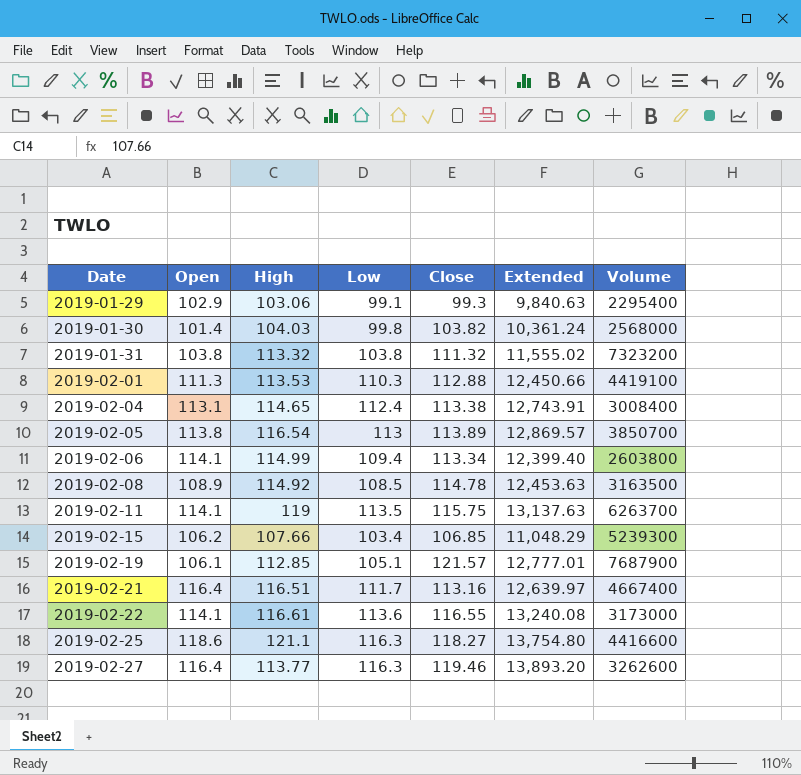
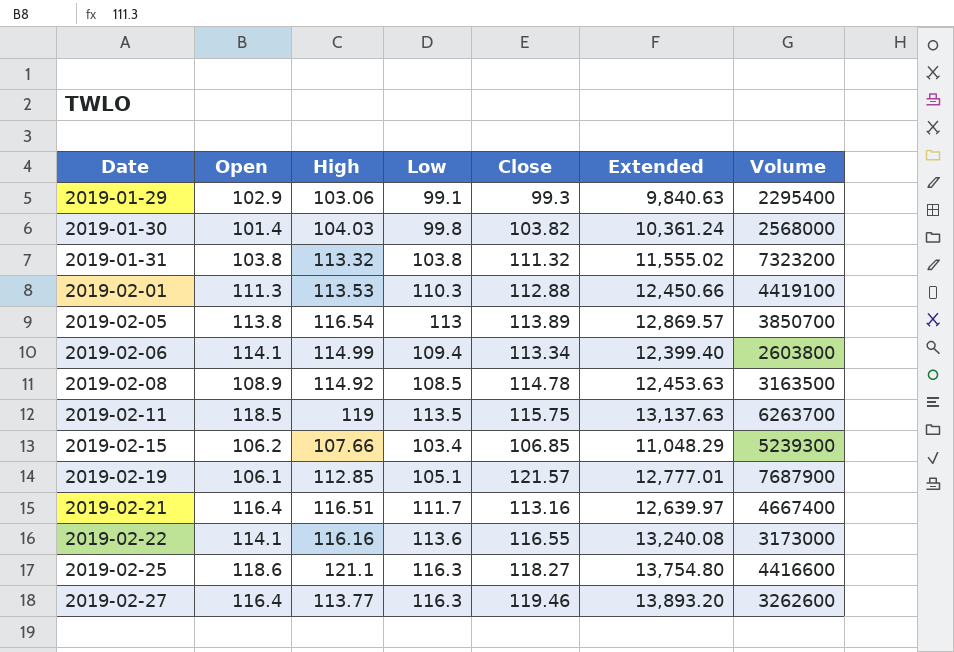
row 2019-02-04: 113.1 | 114.65 | 112.4 | 113.38 | 12,743.91 | 3008400 -> none
2019-02-11 | Open: 114.1 -> 118.5
2019-02-22 | High: 116.61 -> 116.16

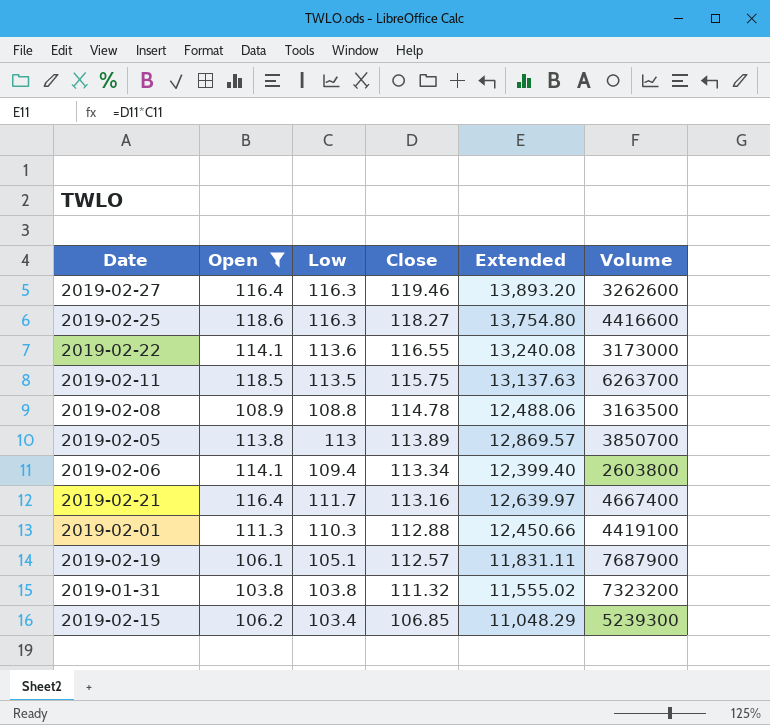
filter: none -> Open >= 103.8
row order: Date ascending -> Close descending
column High | position: 3 -> none
2019-02-08 | Low: 108.5 -> 108.8
2019-02-08 | Extended: 12,453.63 -> 12,488.06
2019-02-19 | Close: 121.57 -> 112.57
2019-02-19 | Extended: 12,777.01 -> 11,831.11

